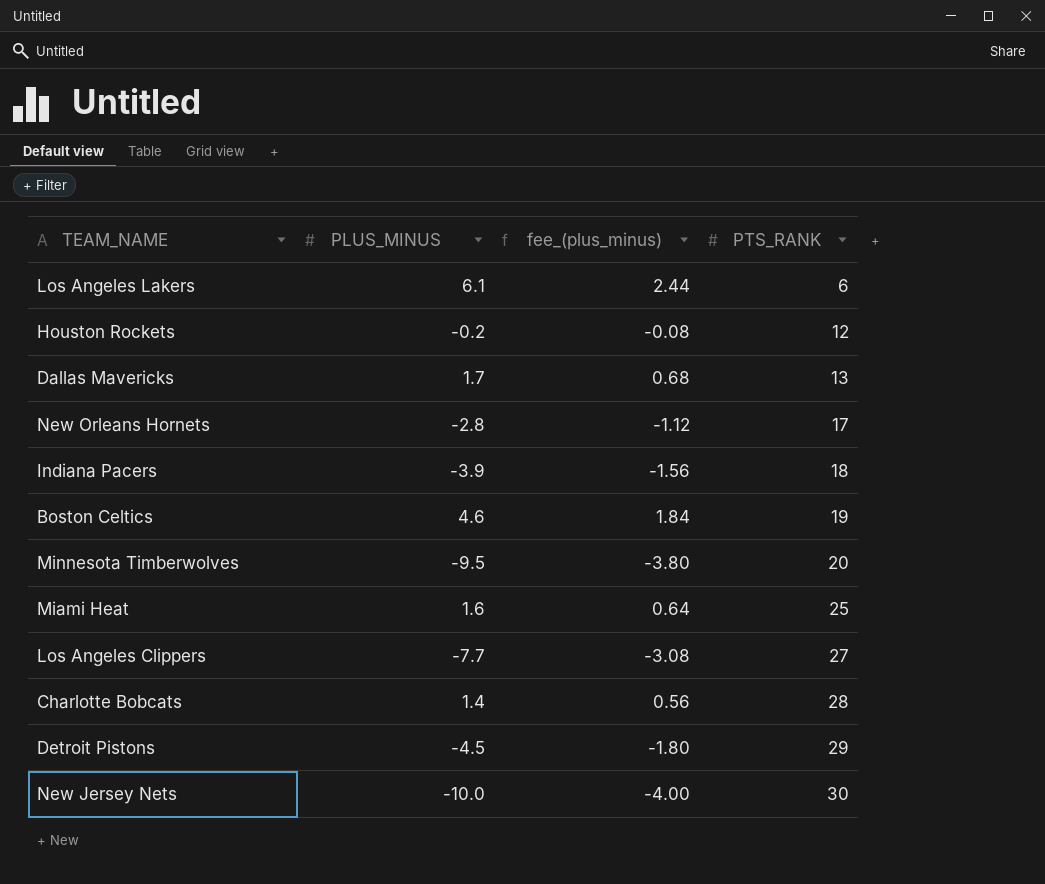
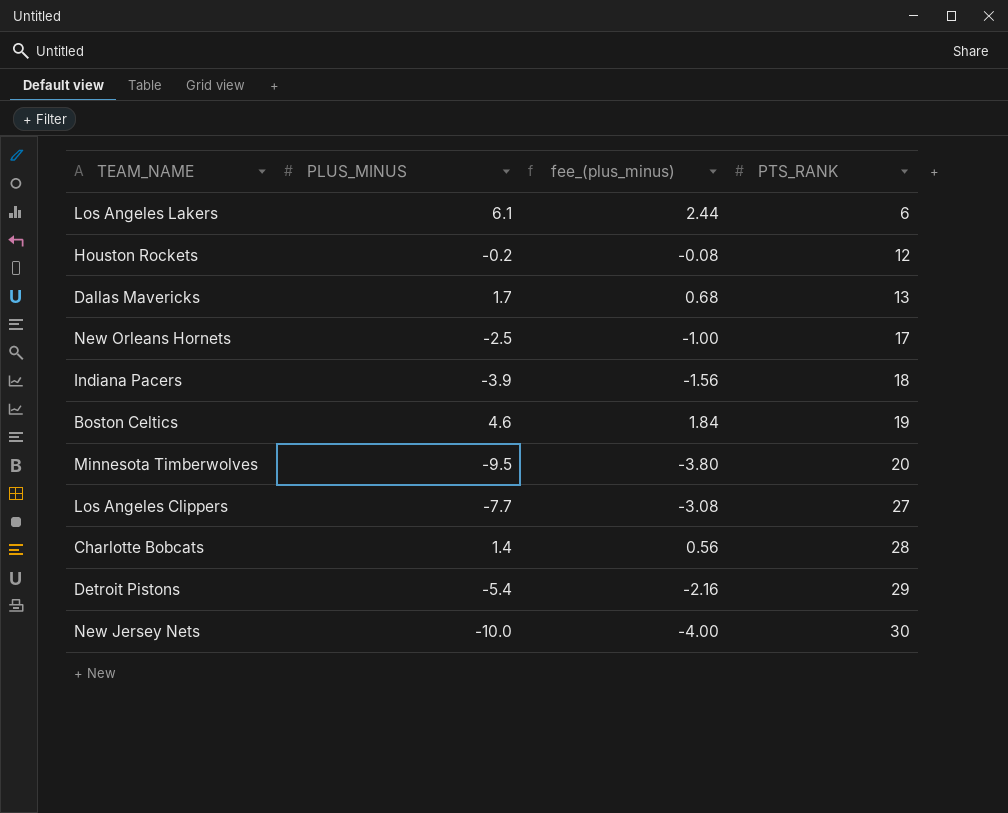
row Miami Heat: 1.6 | 0.64 | 25 -> none
New Orleans Hornets | PLUS_MINUS: -2.8 -> -2.5
New Orleans Hornets | fee_(plus_minus): -1.12 -> -1.00
Detroit Pistons | PLUS_MINUS: -4.5 -> -5.4
Detroit Pistons | fee_(plus_minus): -1.80 -> -2.16

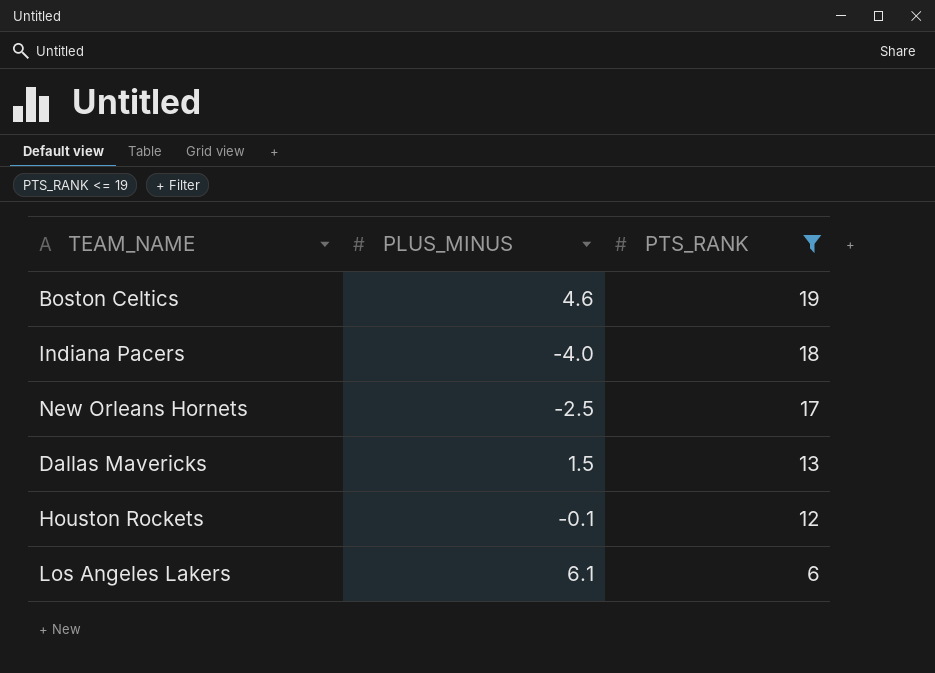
filter: none -> PTS_RANK <= 19
row order: PTS_RANK ascending -> PTS_RANK descending
column fee_(plus_minus) | formula: [PLUS_MINUS] * 0.4 -> none
Indiana Pacers | PLUS_MINUS: -3.9 -> -4.0
Dallas Mavericks | PLUS_MINUS: 1.7 -> 1.5
Houston Rockets | PLUS_MINUS: -0.2 -> -0.1

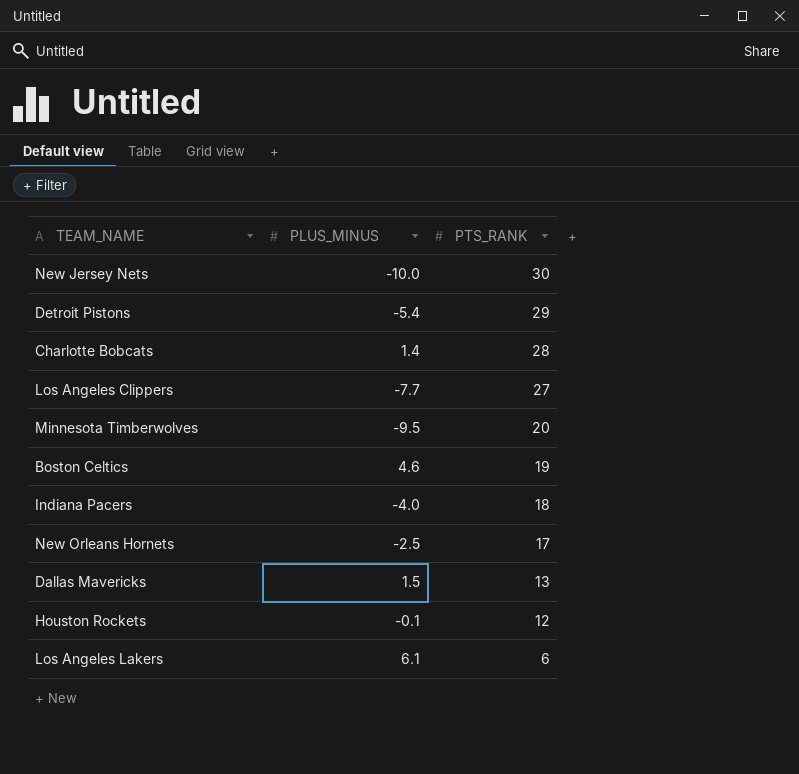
filter: PTS_RANK <= 19 -> none

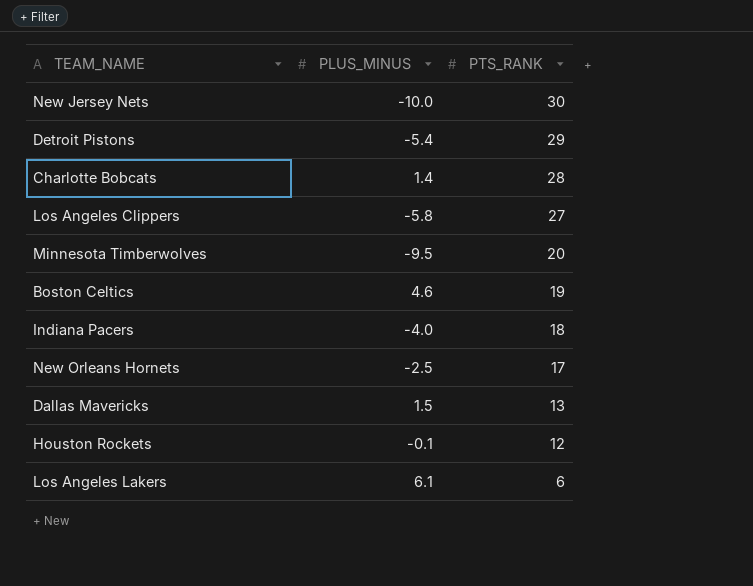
Los Angeles Clippers | PLUS_MINUS: -7.7 -> -5.8

